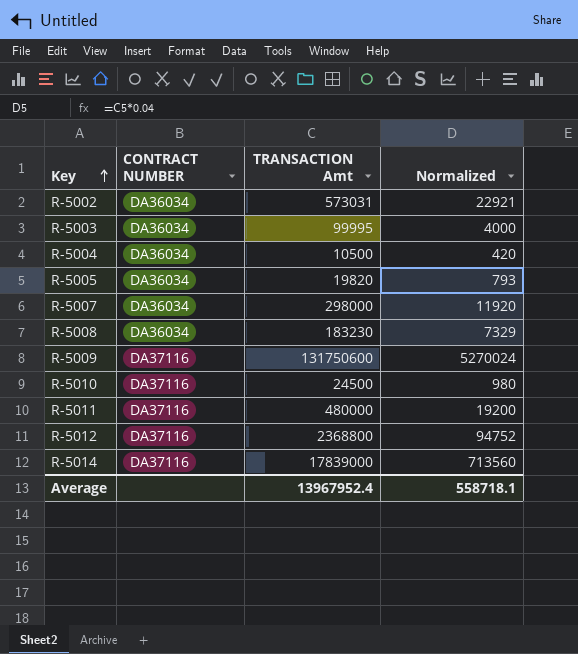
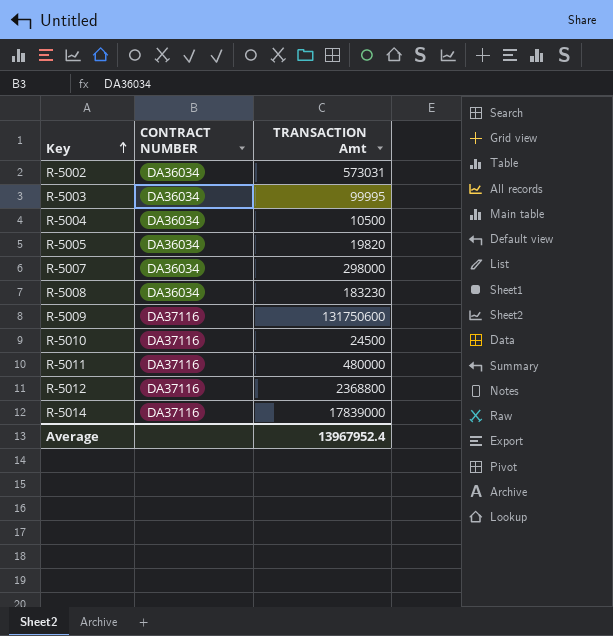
column Normalized | formula: [TRANSACTION Amt] * 0.04 -> none

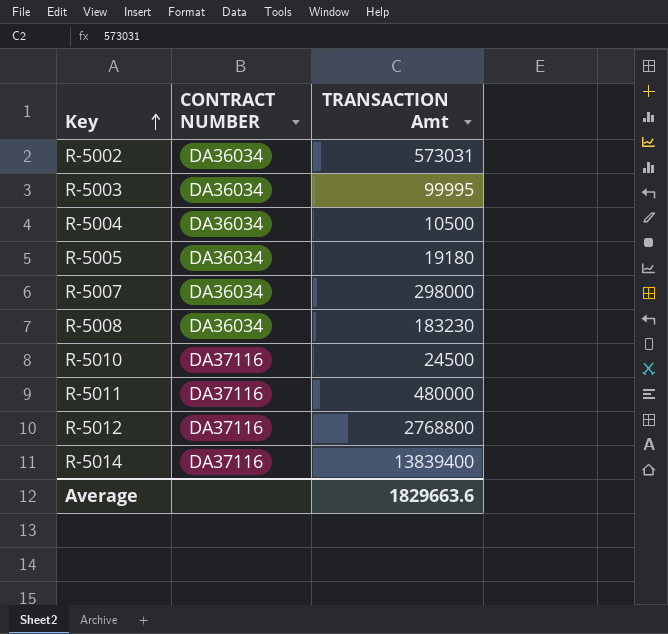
row R-5009: DA37116 | 131750600 -> none
R-5005 | TRANSACTION Amt: 19820 -> 19180
R-5012 | TRANSACTION Amt: 2368800 -> 2768800
R-5014 | TRANSACTION Amt: 17839000 -> 13839400
Average | TRANSACTION Amt: 13967952.4 -> 1829663.6

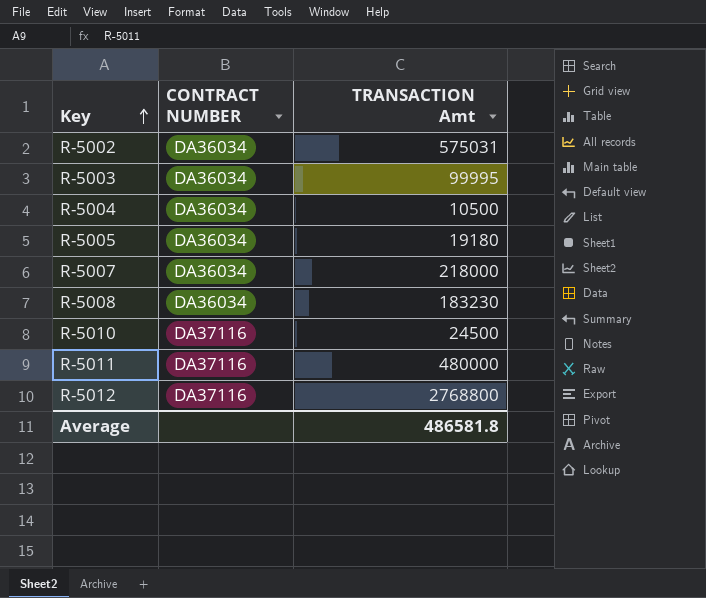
row R-5014: DA37116 | 13839400 -> none
R-5002 | TRANSACTION Amt: 573031 -> 575031
R-5007 | TRANSACTION Amt: 298000 -> 218000
Average | TRANSACTION Amt: 1829663.6 -> 486581.8

